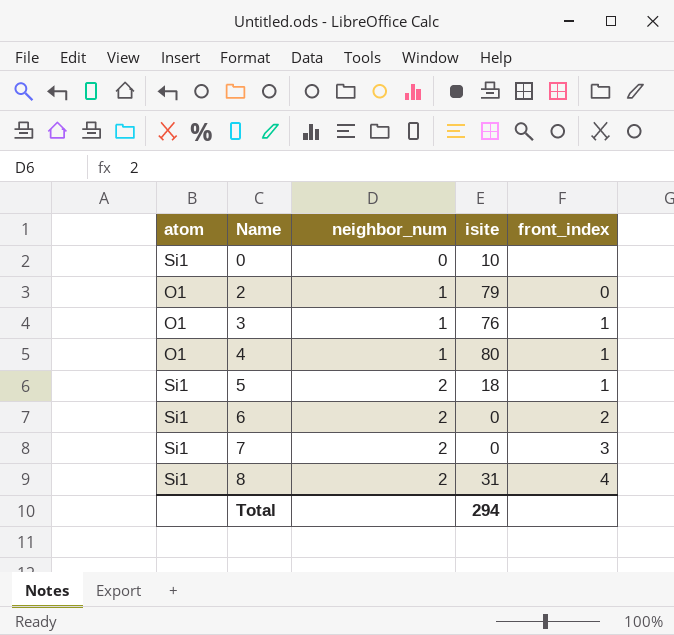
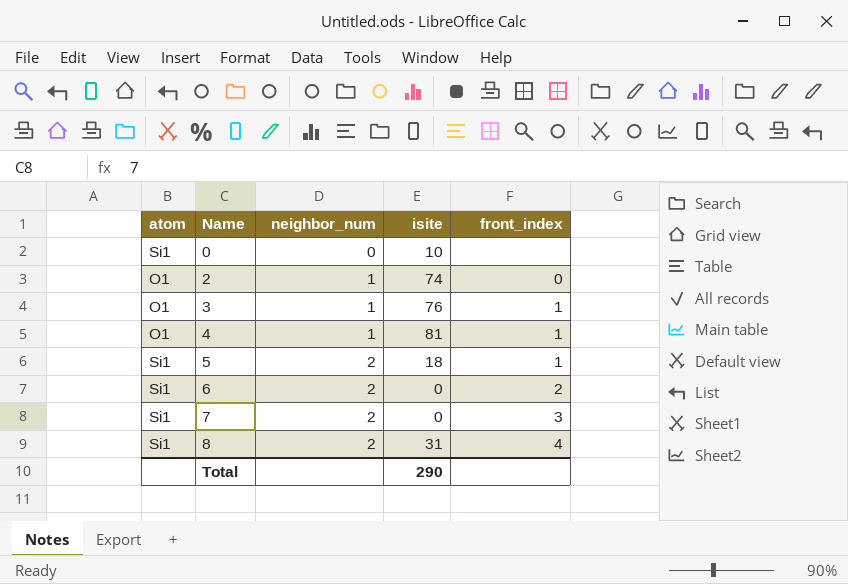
2 | isite: 79 -> 74
4 | isite: 80 -> 81
Total | isite: 294 -> 290

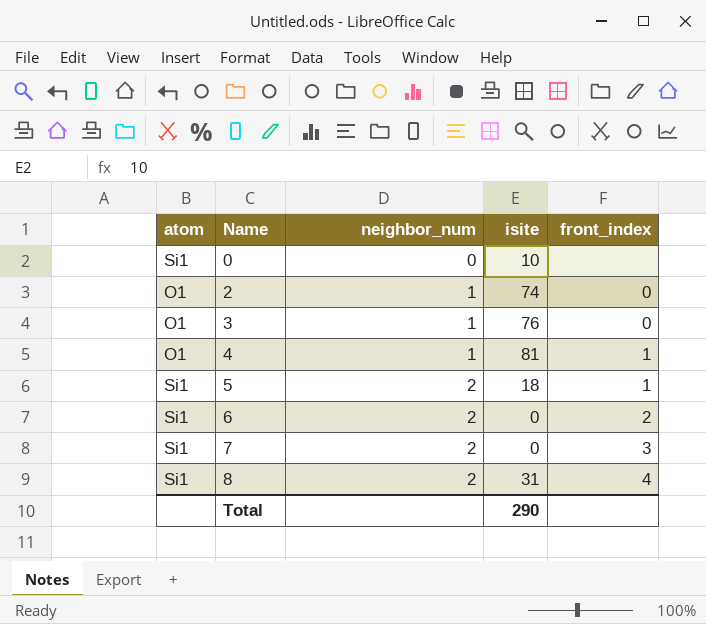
3 | front_index: 1 -> 0

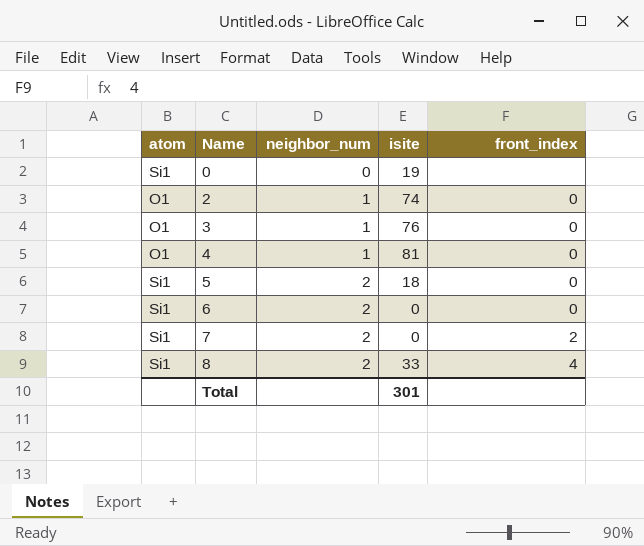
0 | isite: 10 -> 19
4 | front_index: 1 -> 0
5 | front_index: 1 -> 0
6 | front_index: 2 -> 0
7 | front_index: 3 -> 2
8 | isite: 31 -> 33
Total | isite: 290 -> 301

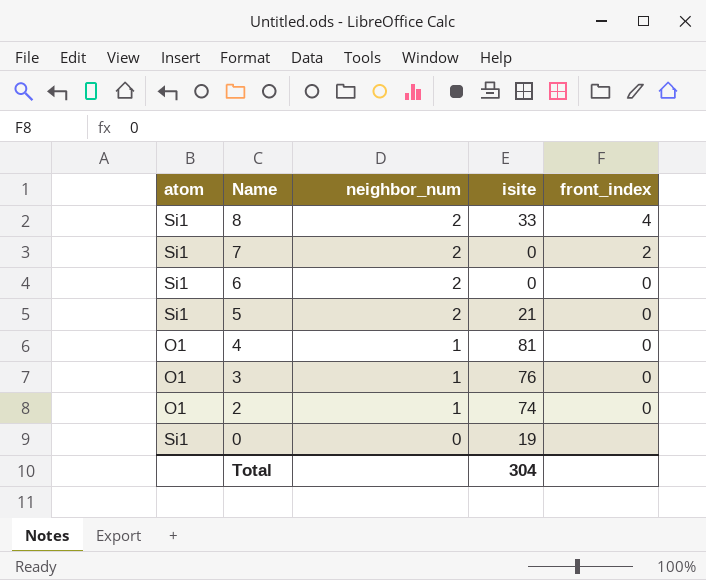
row order: Name ascending -> Name descending
5 | isite: 18 -> 21
Total | isite: 301 -> 304

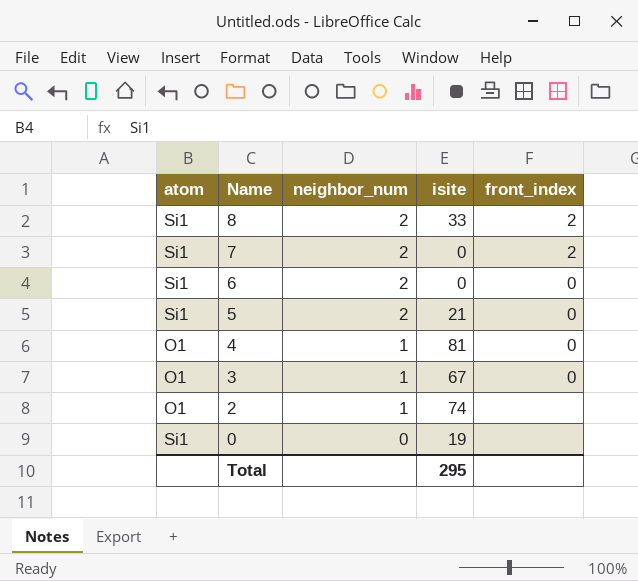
8 | front_index: 4 -> 2
3 | isite: 76 -> 67
2 | front_index: 0 -> none
Total | isite: 304 -> 295

